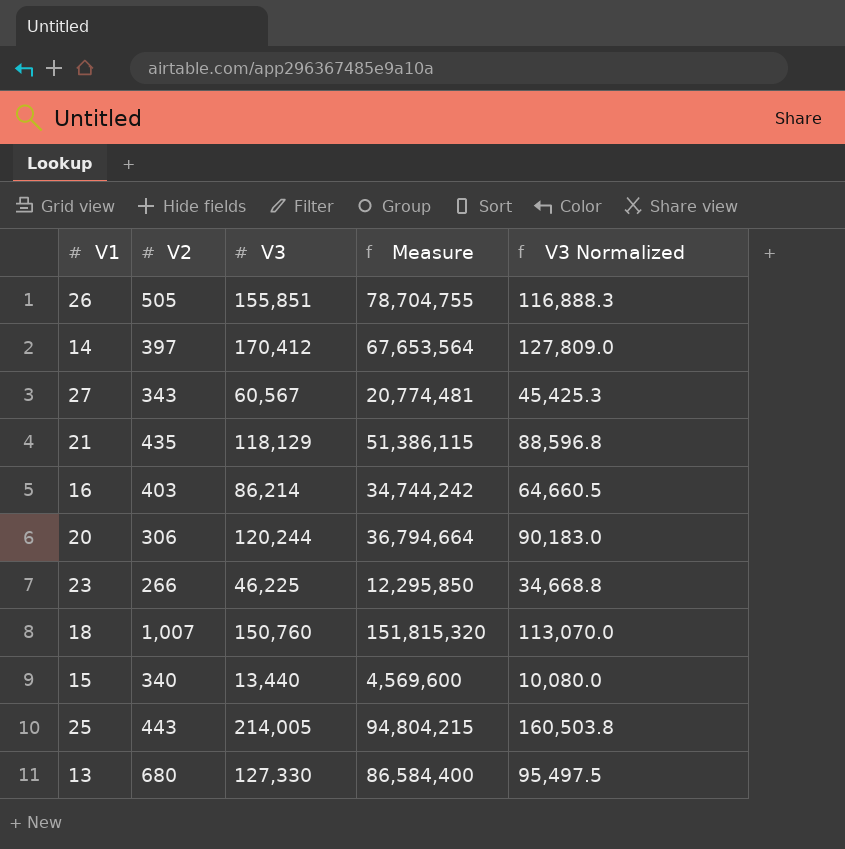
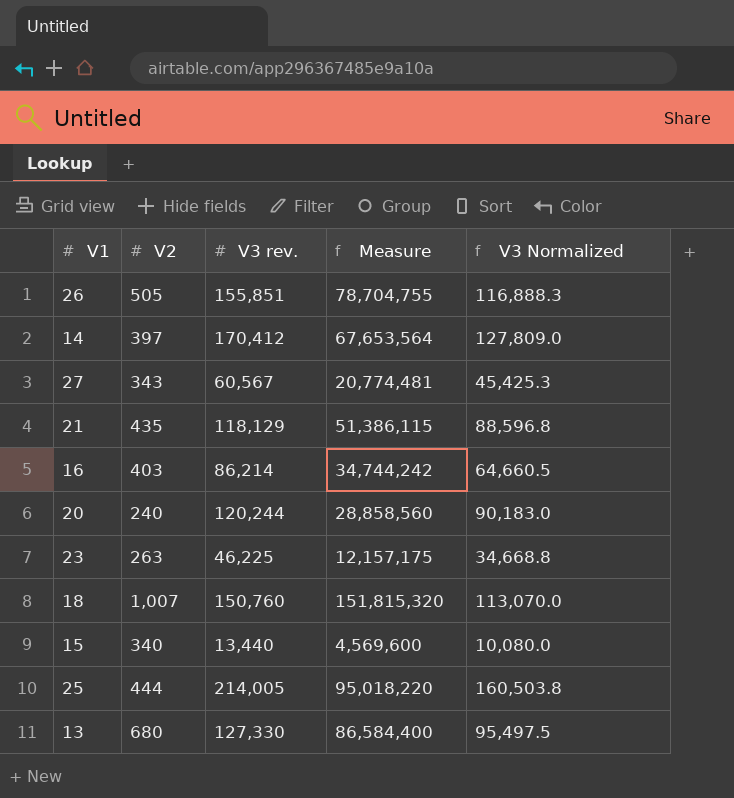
column name: V3 -> V3 rev.
20 | V2: 306 -> 240
20 | Measure: 36,794,664 -> 28,858,560
23 | V2: 266 -> 263
23 | Measure: 12,295,850 -> 12,157,175
25 | V2: 443 -> 444
25 | Measure: 94,804,215 -> 95,018,220

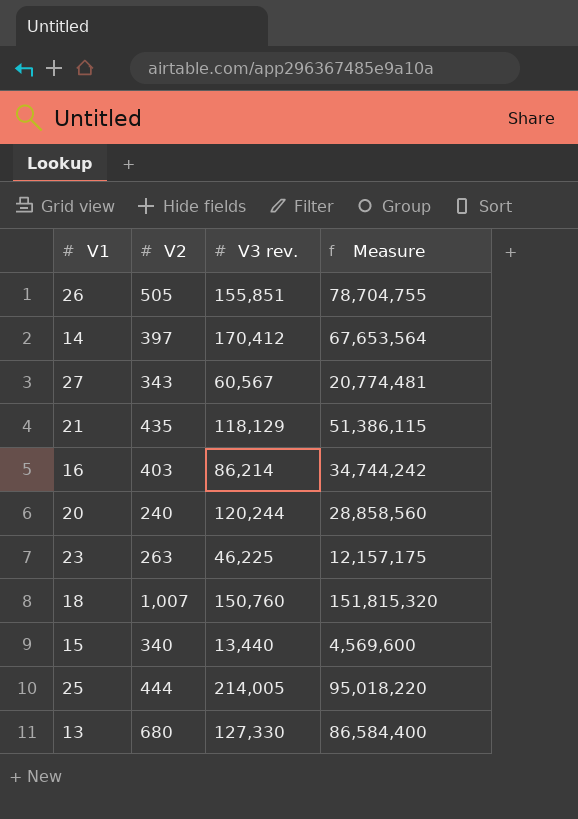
column V3 Normalized | formula: [V3 rev.] * 0.75 -> none

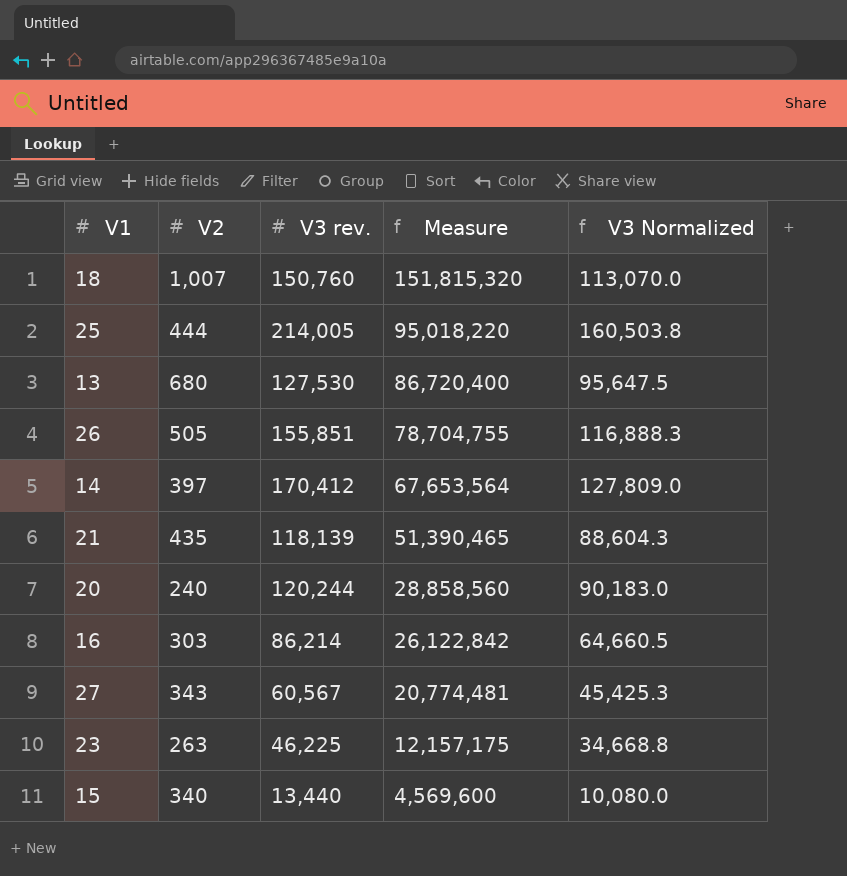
row order: none -> Measure descending
column V3 Normalized | formula: none -> [V3 rev.] * 0.75
13 | V3 rev.: 127,330 -> 127,530
13 | Measure: 86,584,400 -> 86,720,400
21 | V3 rev.: 118,129 -> 118,139
21 | Measure: 51,386,115 -> 51,390,465
16 | V2: 403 -> 303
16 | Measure: 34,744,242 -> 26,122,842

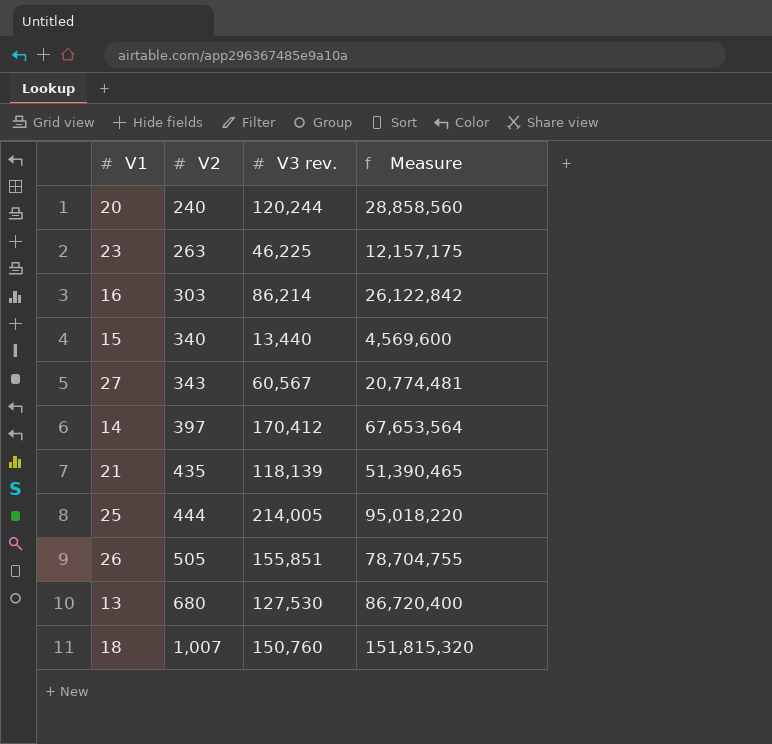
row order: Measure descending -> V2 ascending
column V3 Normalized | formula: [V3 rev.] * 0.75 -> none

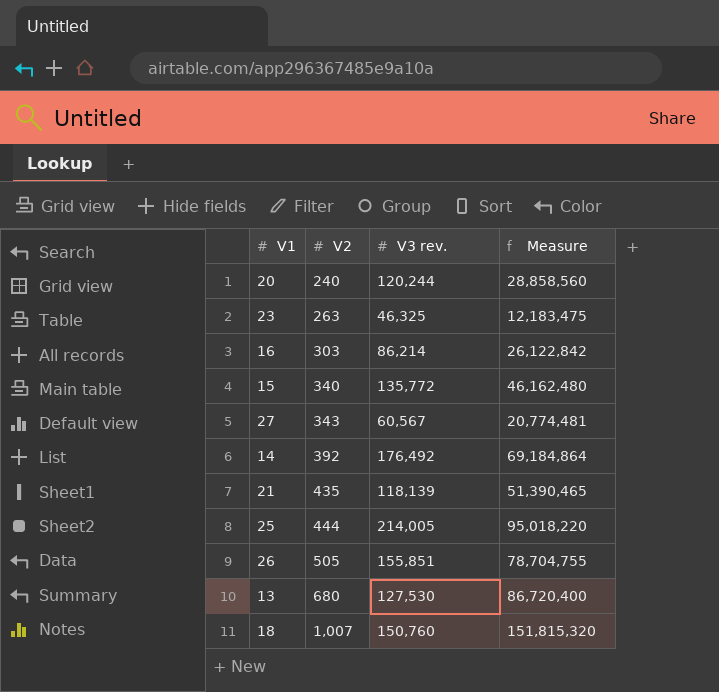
23 | V3 rev.: 46,225 -> 46,325
23 | Measure: 12,157,175 -> 12,183,475
15 | V3 rev.: 13,440 -> 135,772
15 | Measure: 4,569,600 -> 46,162,480
14 | V2: 397 -> 392
14 | V3 rev.: 170,412 -> 176,492
14 | Measure: 67,653,564 -> 69,184,864

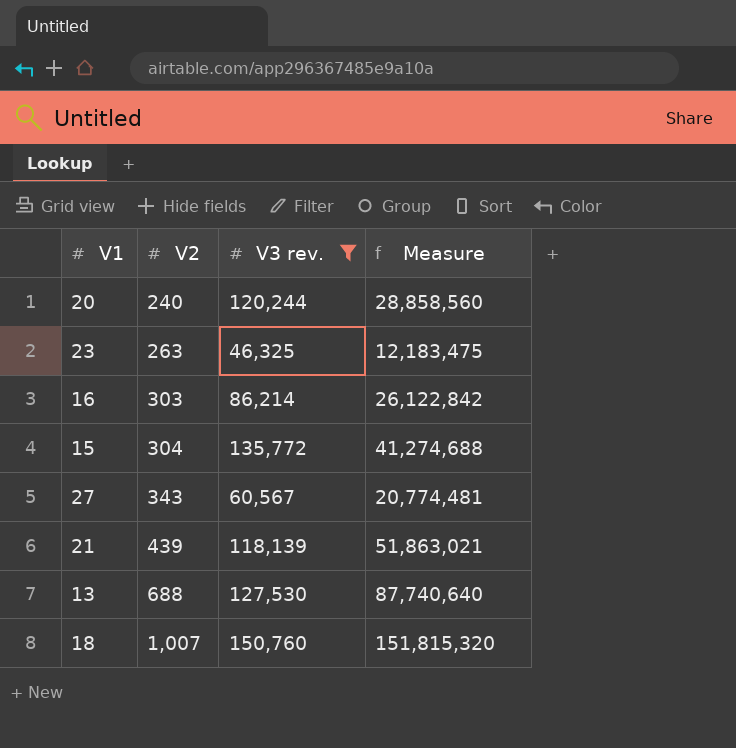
filter: none -> V3 rev. <= 150,760
15 | V2: 340 -> 304
15 | Measure: 46,162,480 -> 41,274,688
21 | V2: 435 -> 439
21 | Measure: 51,390,465 -> 51,863,021
13 | V2: 680 -> 688
13 | Measure: 86,720,400 -> 87,740,640

